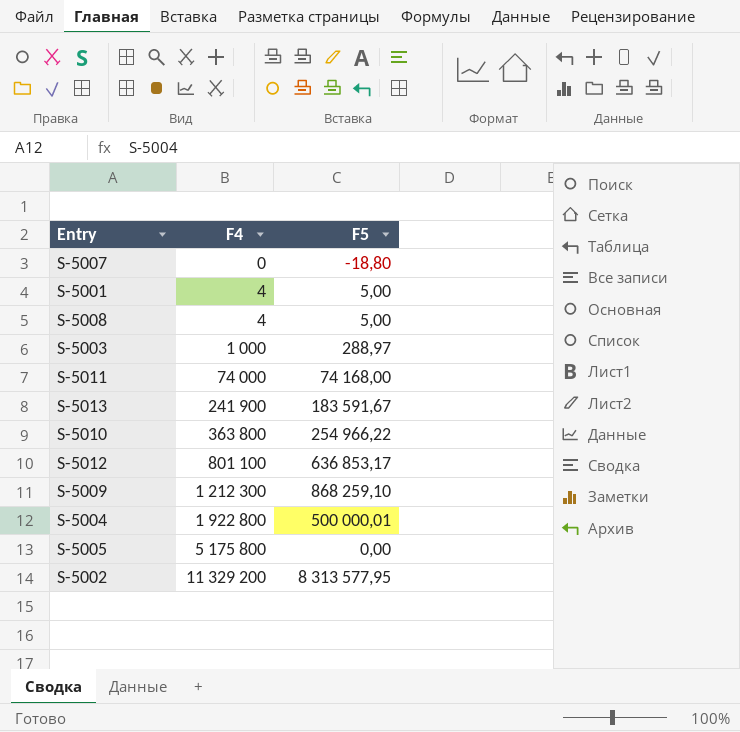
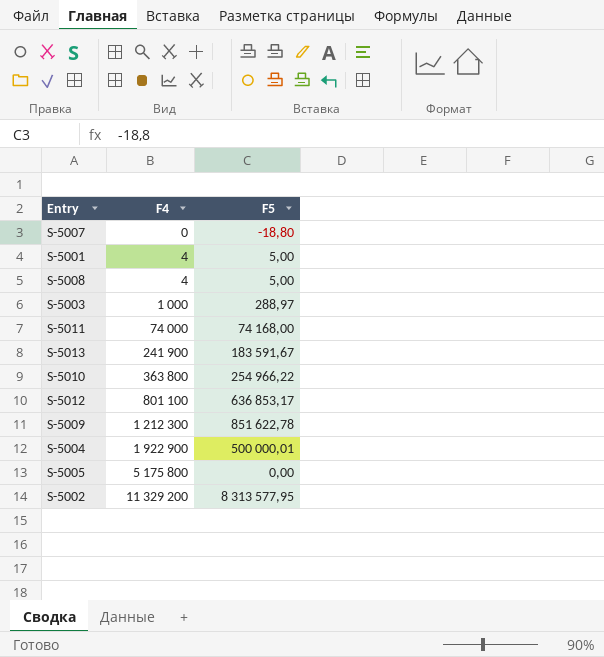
S-5009 | F5: 868 259,10 -> 851 622,78
S-5004 | F4: 1 922 800 -> 1 922 900

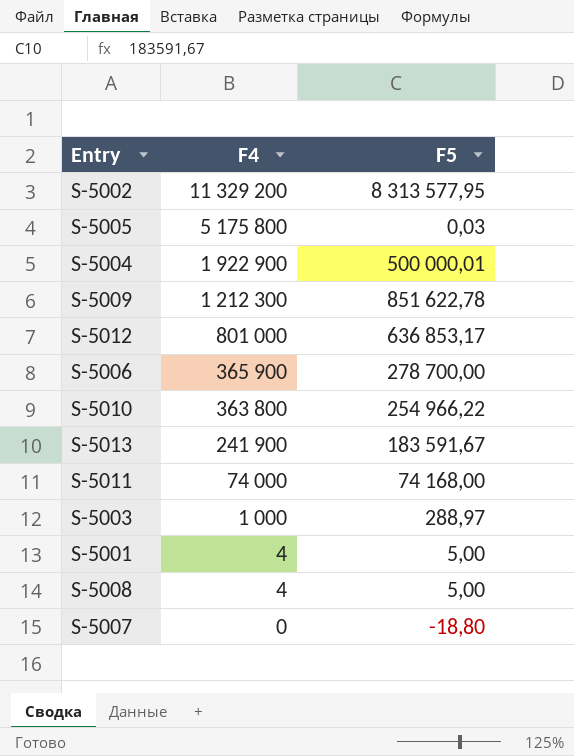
row order: F4 ascending -> F4 descending
S-5005 | F5: 0,00 -> 0,03
S-5012 | F4: 801 100 -> 801 000
row S-5006: none -> 365 900 | 278 700,00

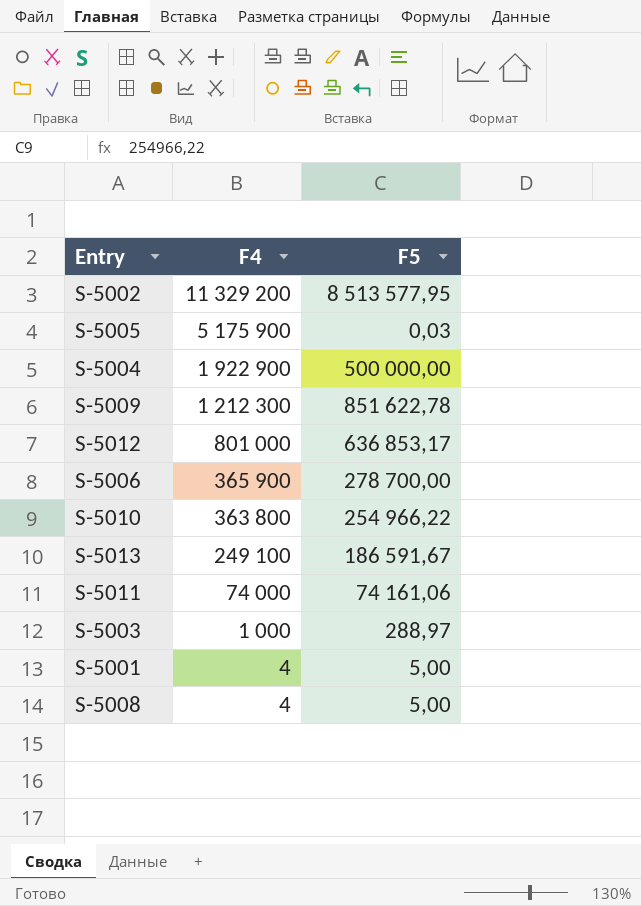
row S-5007: 0 | -18,80 -> none
S-5002 | F5: 8 313 577,95 -> 8 513 577,95
S-5005 | F4: 5 175 800 -> 5 175 900
S-5004 | F5: 500 000,01 -> 500 000,00
S-5013 | F4: 241 900 -> 249 100
S-5013 | F5: 183 591,67 -> 186 591,67
S-5011 | F5: 74 168,00 -> 74 161,06

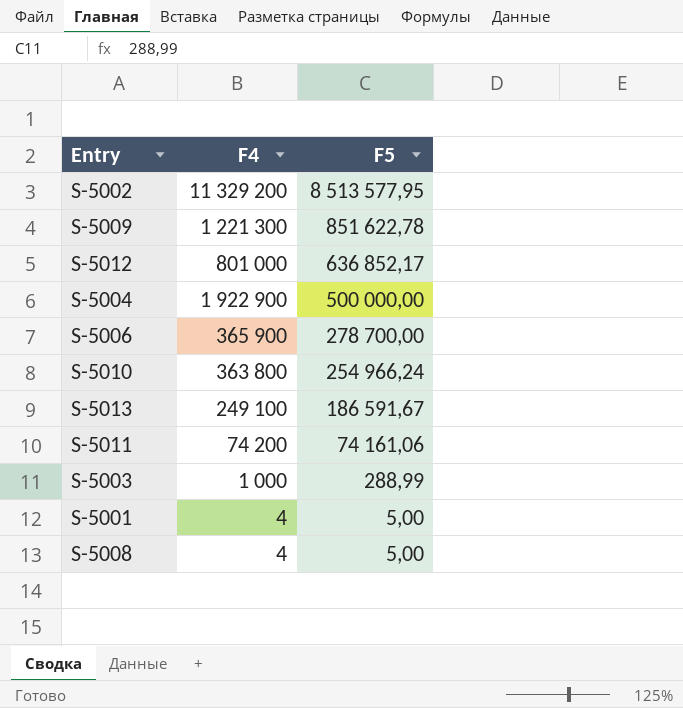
row order: F4 descending -> F5 descending
row S-5005: 5 175 900 | 0,03 -> none
S-5009 | F4: 1 212 300 -> 1 221 300
S-5012 | F5: 636 853,17 -> 636 852,17
S-5010 | F5: 254 966,22 -> 254 966,24
S-5011 | F4: 74 000 -> 74 200
S-5003 | F5: 288,97 -> 288,99

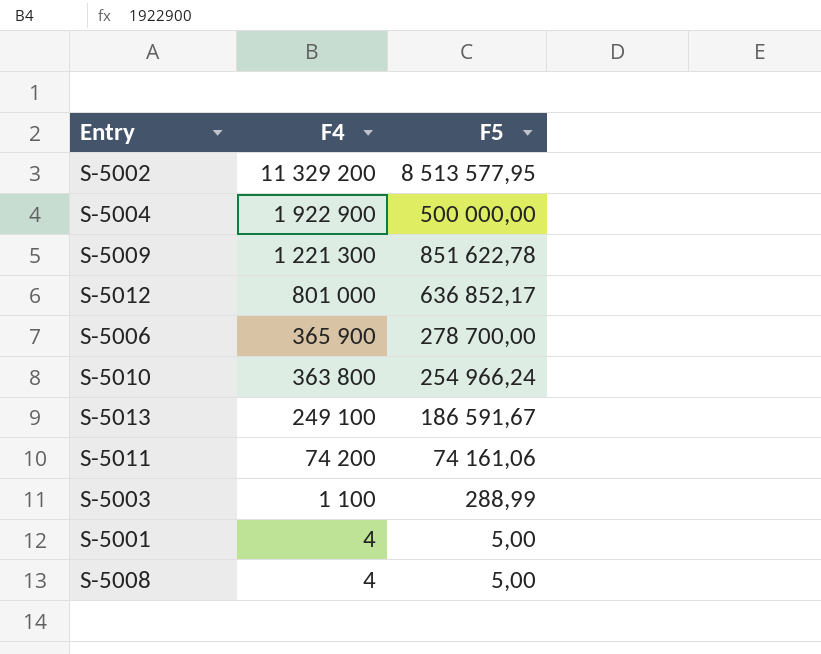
row order: F5 descending -> F4 descending
S-5003 | F4: 1 000 -> 1 100

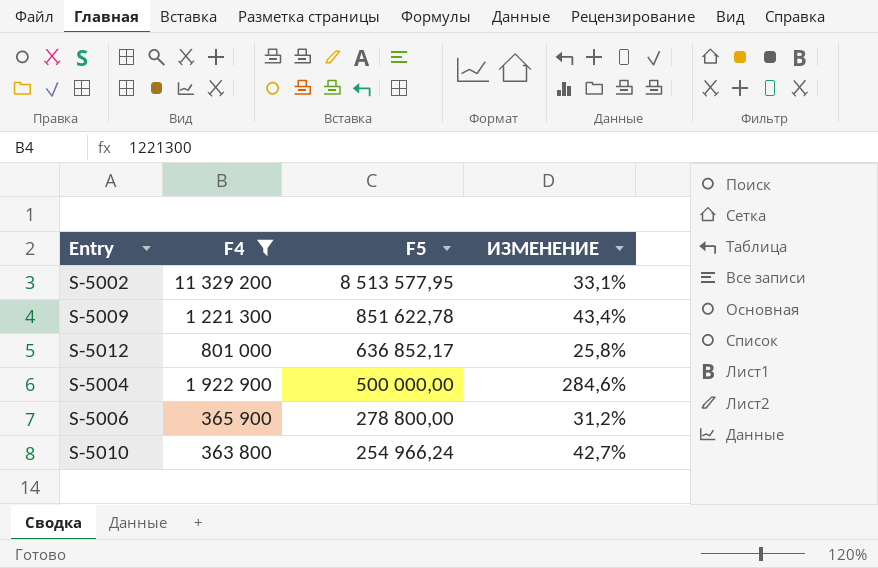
filter: none -> F4 >= 363 800
row order: F4 descending -> F5 descending
column ИЗМЕНЕНИЕ | formula: none -> ([F4] - [F5]) / [F5]
S-5006 | F5: 278 700,00 -> 278 800,00

